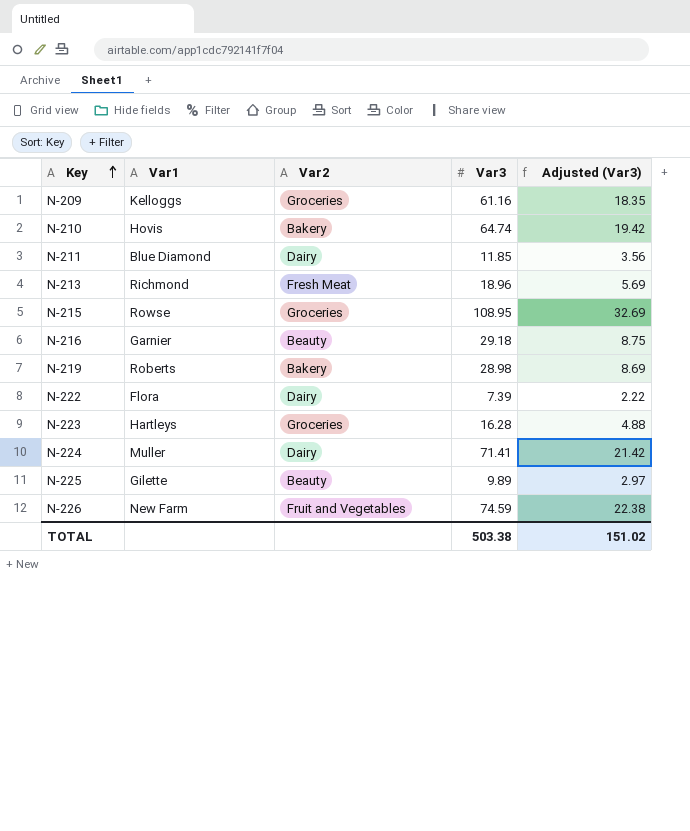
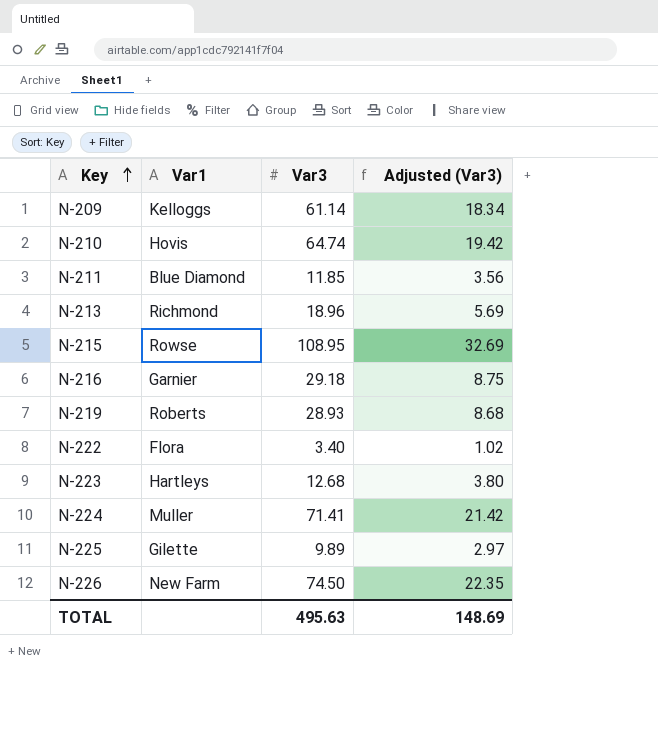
column Var2 | position: 3 -> none
N-209 | Var3: 61.16 -> 61.14
N-209 | Adjusted (Var3): 18.35 -> 18.34
N-219 | Var3: 28.98 -> 28.93
N-219 | Adjusted (Var3): 8.69 -> 8.68
N-222 | Var3: 7.39 -> 3.40
N-222 | Adjusted (Var3): 2.22 -> 1.02
N-223 | Var3: 16.28 -> 12.68
N-223 | Adjusted (Var3): 4.88 -> 3.80
N-226 | Var3: 74.59 -> 74.50
N-226 | Adjusted (Var3): 22.38 -> 22.35
TOTAL | Var3: 503.38 -> 495.63
TOTAL | Adjusted (Var3): 151.02 -> 148.69

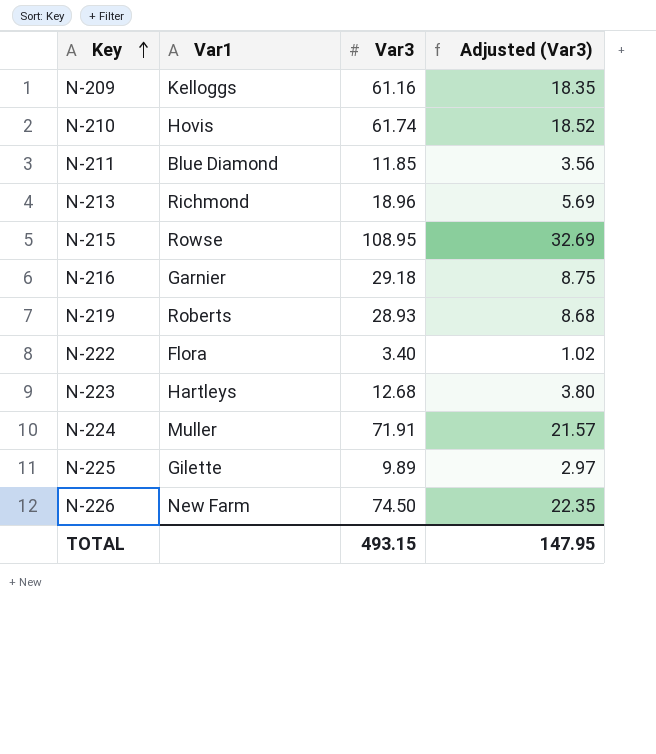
N-209 | Var3: 61.14 -> 61.16
N-209 | Adjusted (Var3): 18.34 -> 18.35
N-210 | Var3: 64.74 -> 61.74
N-210 | Adjusted (Var3): 19.42 -> 18.52
N-224 | Var3: 71.41 -> 71.91
N-224 | Adjusted (Var3): 21.42 -> 21.57
TOTAL | Var3: 495.63 -> 493.15
TOTAL | Adjusted (Var3): 148.69 -> 147.95

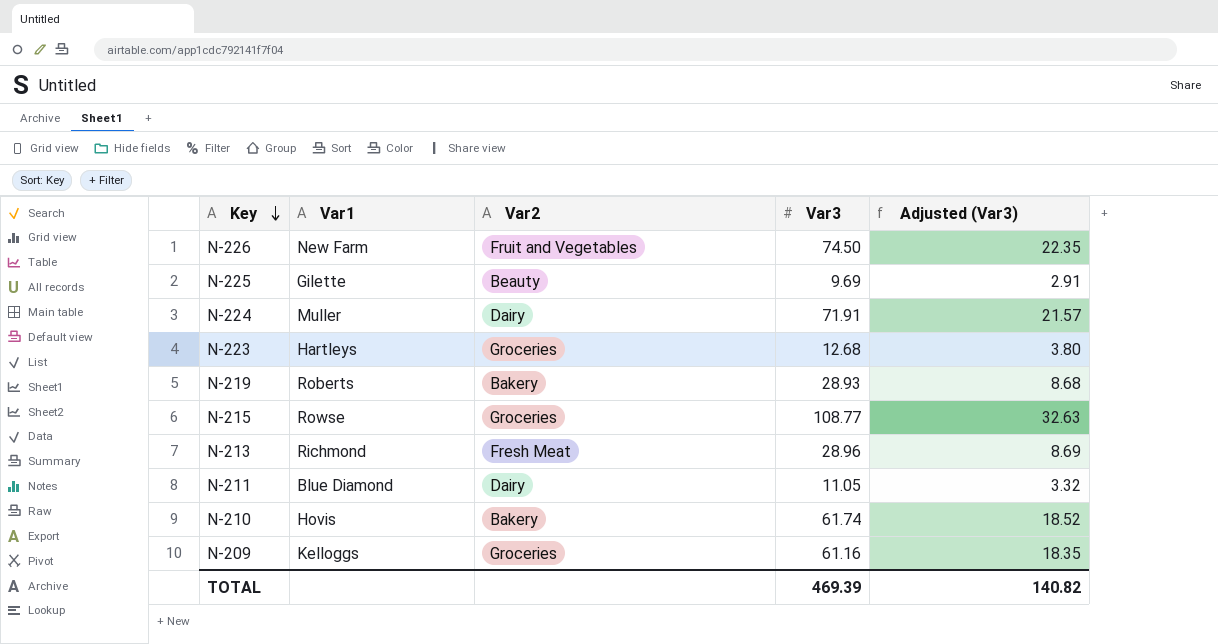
row order: Key ascending -> Key descending
column Var2 | position: none -> 3
row N-216: Garnier | 29.18 | 8.75 -> none
row N-222: Flora | 3.40 | 1.02 -> none
N-225 | Var3: 9.89 -> 9.69
N-225 | Adjusted (Var3): 2.97 -> 2.91
N-215 | Var3: 108.95 -> 108.77
N-215 | Adjusted (Var3): 32.69 -> 32.63
N-213 | Var3: 18.96 -> 28.96
N-213 | Adjusted (Var3): 5.69 -> 8.69
N-211 | Var3: 11.85 -> 11.05
N-211 | Adjusted (Var3): 3.56 -> 3.32
TOTAL | Var3: 493.15 -> 469.39
TOTAL | Adjusted (Var3): 147.95 -> 140.82

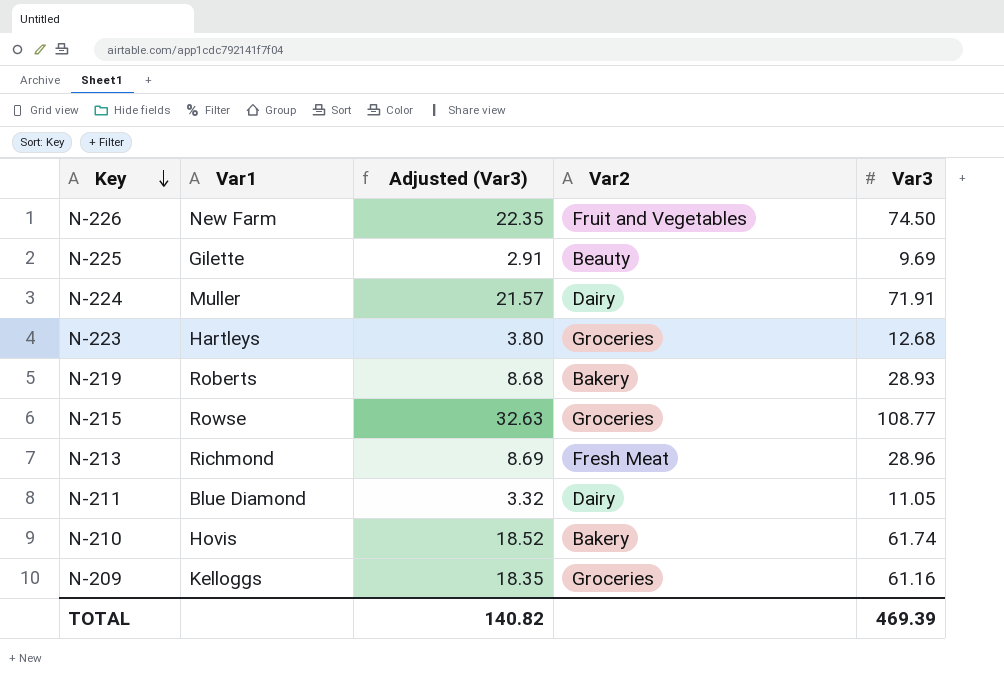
column Adjusted (Var3) | position: 5 -> 3

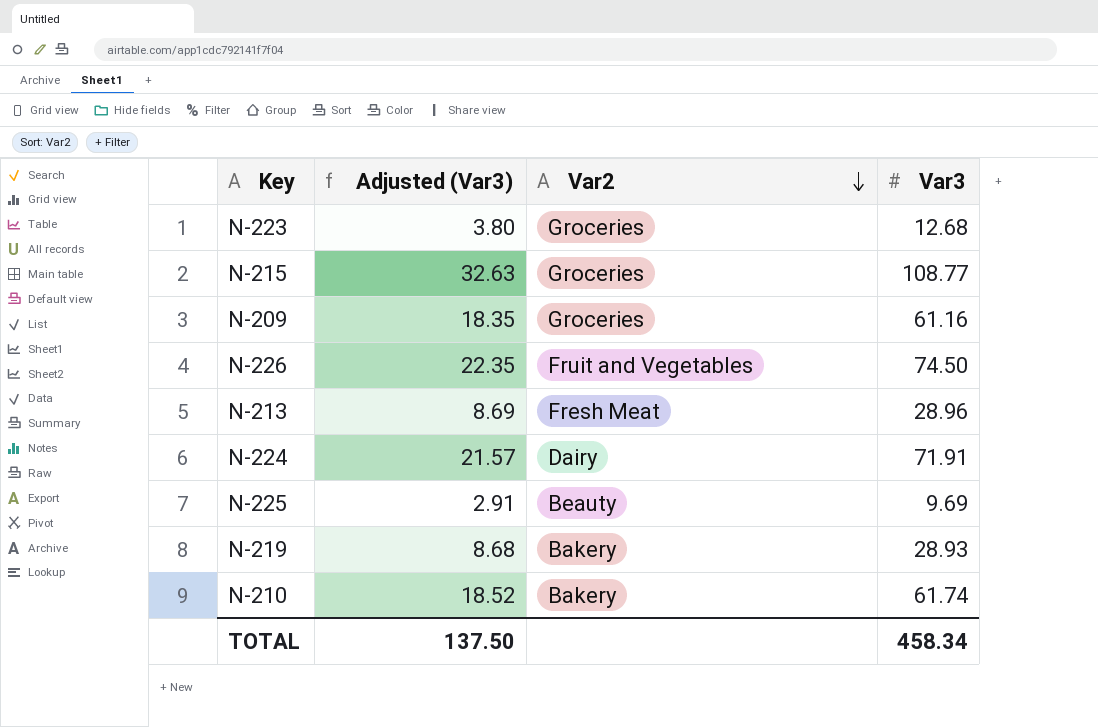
row order: Key descending -> Var2 descending
column Var1 | position: 2 -> none
row N-211: Blue Diamond | 3.32 | Dairy | 11.05 -> none
TOTAL | Adjusted (Var3): 140.82 -> 137.50
TOTAL | Var3: 469.39 -> 458.34

